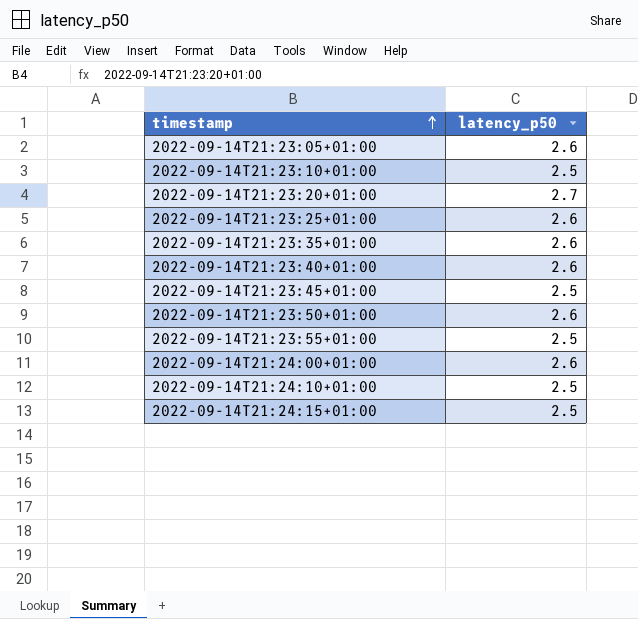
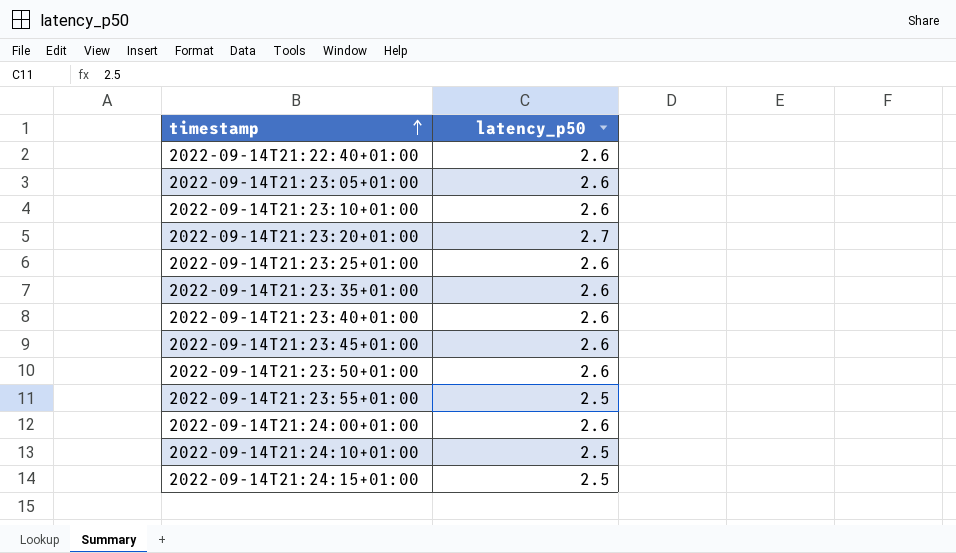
row 2022-09-14T21:22:40+01:00: none -> 2.6
2022-09-14T21:23:10+01:00 | latency_p50: 2.5 -> 2.6
2022-09-14T21:23:45+01:00 | latency_p50: 2.5 -> 2.6

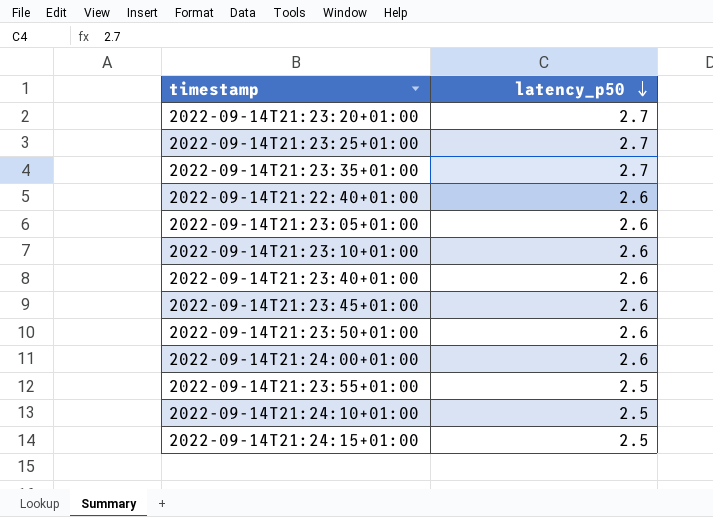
row order: timestamp ascending -> latency_p50 descending
2022-09-14T21:23:25+01:00 | latency_p50: 2.6 -> 2.7
2022-09-14T21:23:35+01:00 | latency_p50: 2.6 -> 2.7

